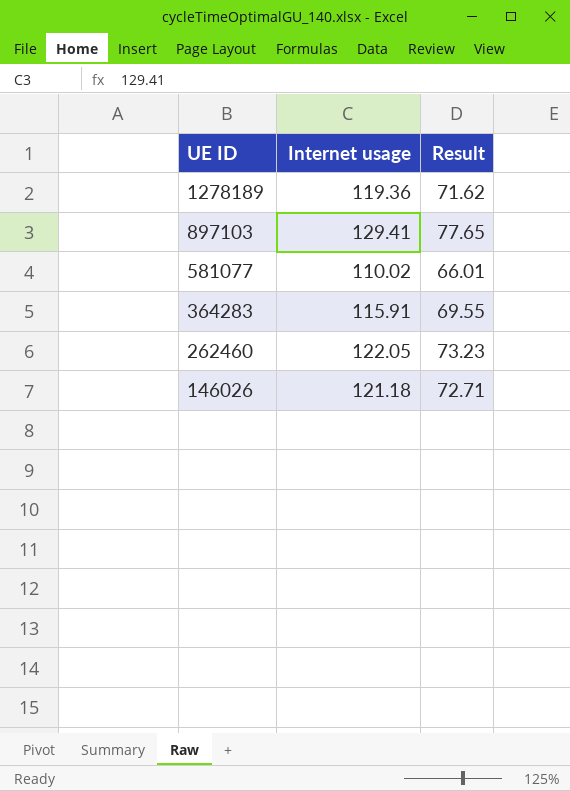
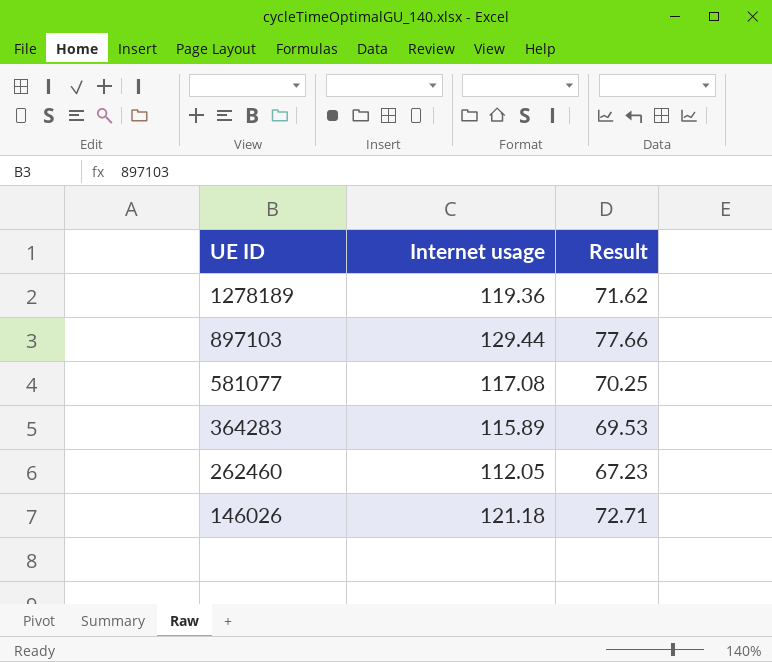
897103 | Internet usage: 129.41 -> 129.44
897103 | Result: 77.65 -> 77.66
581077 | Internet usage: 110.02 -> 117.08
581077 | Result: 66.01 -> 70.25
364283 | Internet usage: 115.91 -> 115.89
364283 | Result: 69.55 -> 69.53
262460 | Internet usage: 122.05 -> 112.05
262460 | Result: 73.23 -> 67.23

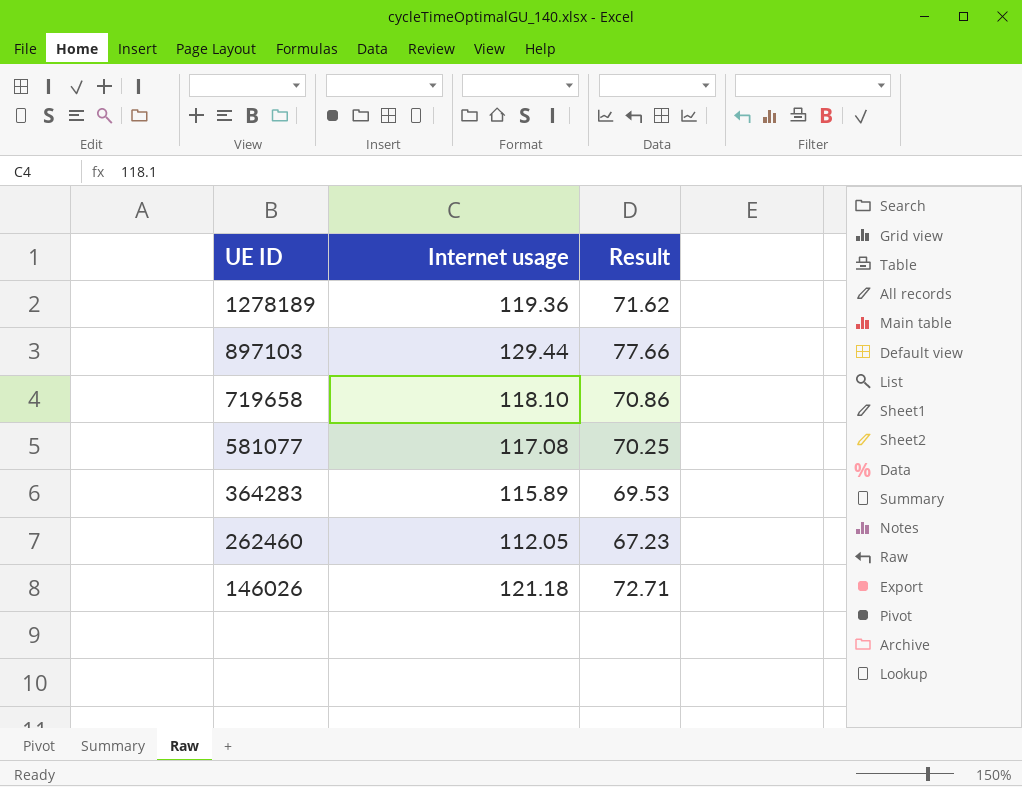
row 719658: none -> 118.10 | 70.86

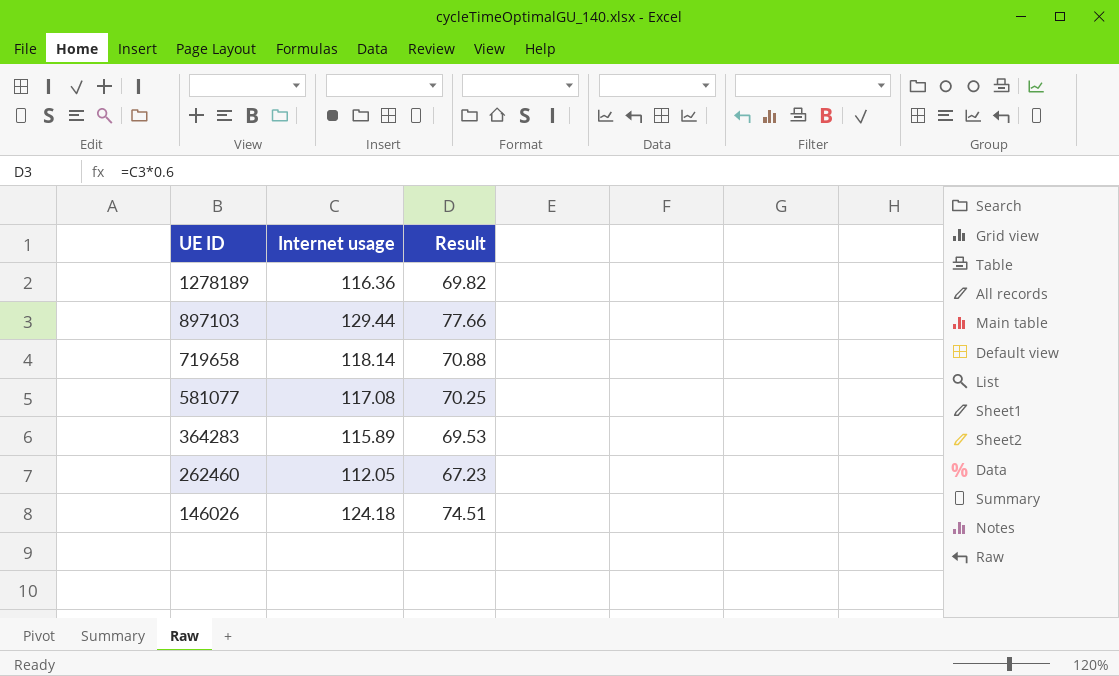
1278189 | Internet usage: 119.36 -> 116.36
1278189 | Result: 71.62 -> 69.82
719658 | Internet usage: 118.10 -> 118.14
719658 | Result: 70.86 -> 70.88
146026 | Internet usage: 121.18 -> 124.18
146026 | Result: 72.71 -> 74.51

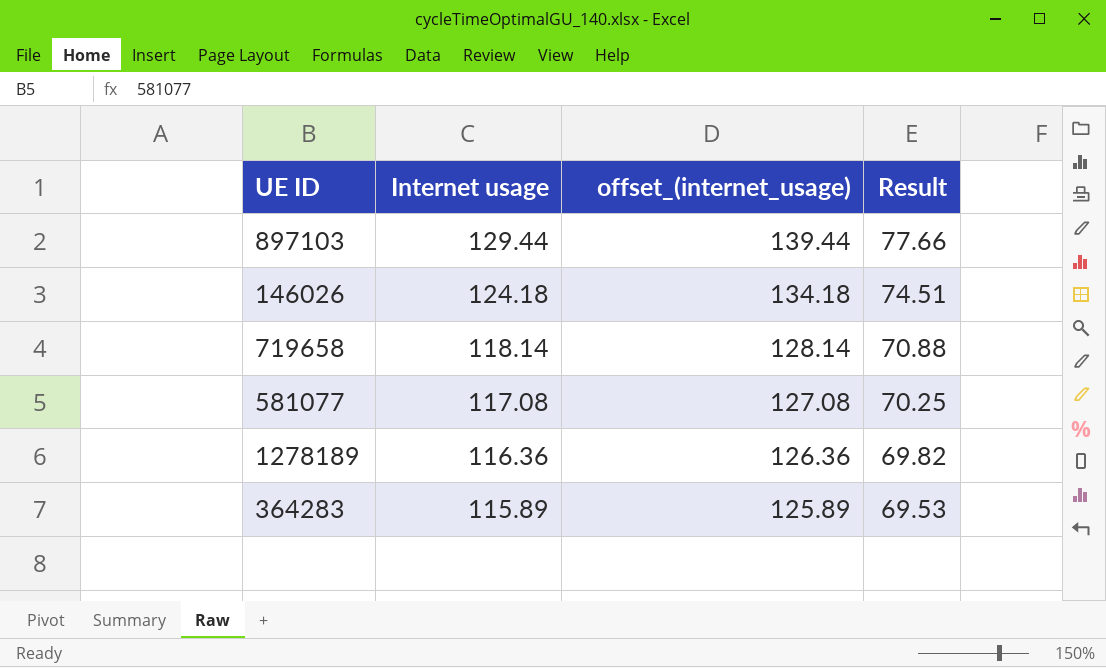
row order: UE ID descending -> Internet usage descending
column offset_(internet_usage) | formula: none -> [Internet usage] + 10
row 262460: 112.05 | 67.23 -> none

